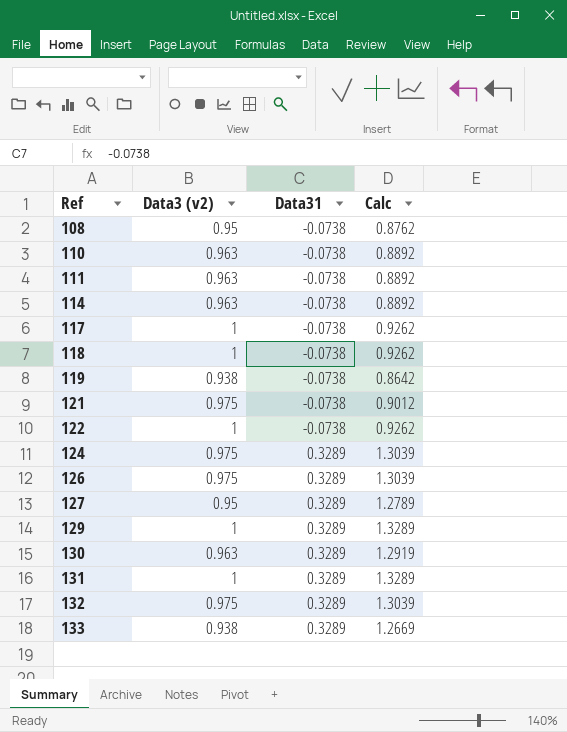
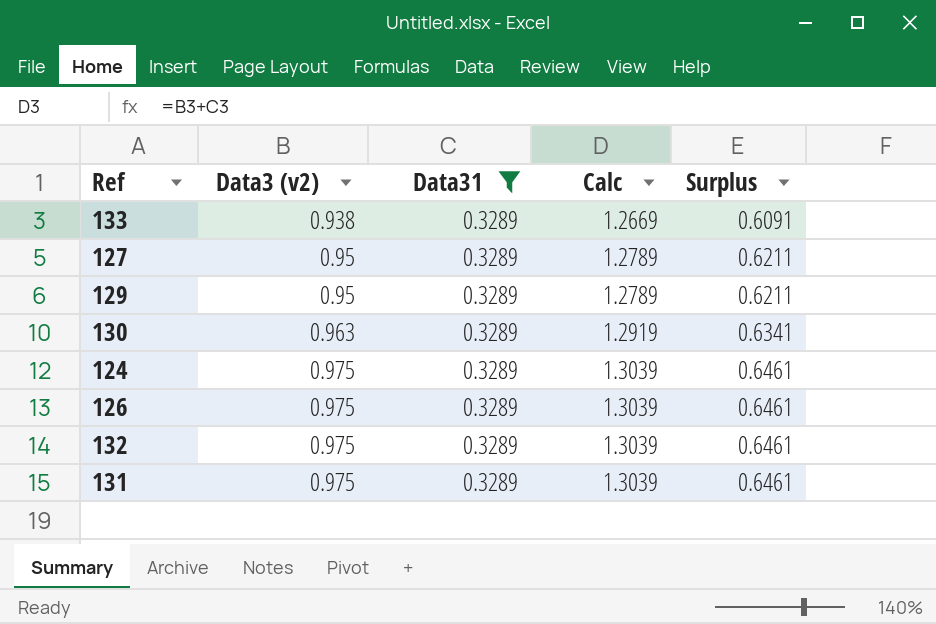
filter: none -> Data31 = 0.3289
row order: Ref ascending -> Data3 (v2) ascending
column Surplus | formula: none -> [Data3 (v2)] - [Data31]
129 | Data3 (v2): 1 -> 0.95
129 | Calc: 1.3289 -> 1.2789
131 | Data3 (v2): 1 -> 0.975
131 | Calc: 1.3289 -> 1.3039

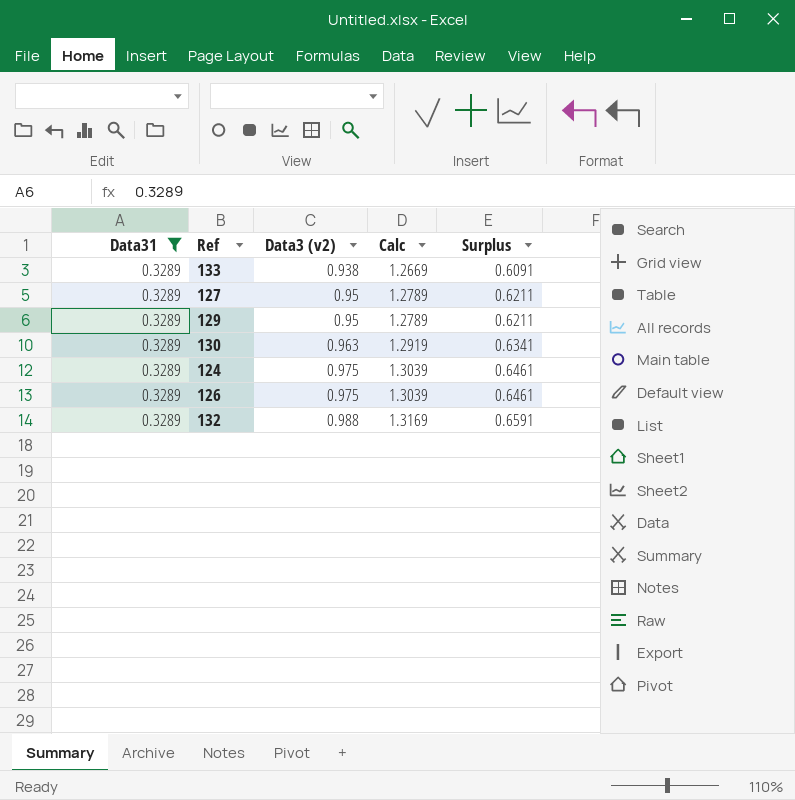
column Data31 | position: 3 -> 1
row 131: 0.975 | 0.3289 | 1.3039 | 0.6461 -> none
132 | Data3 (v2): 0.975 -> 0.988
132 | Calc: 1.3039 -> 1.3169
132 | Surplus: 0.6461 -> 0.6591

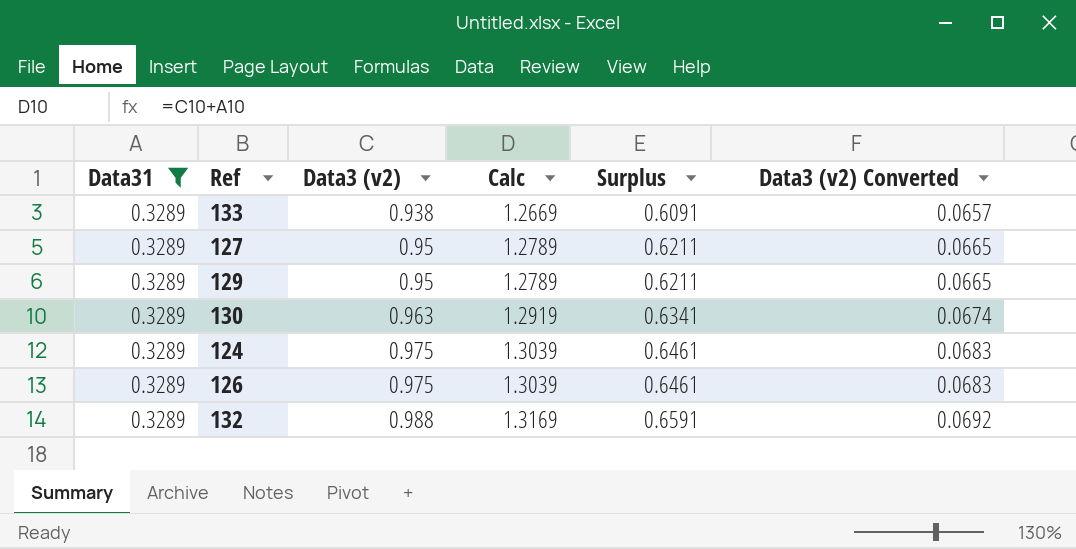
column Data3 (v2) Converted | formula: none -> [Data3 (v2)] * 0.07

